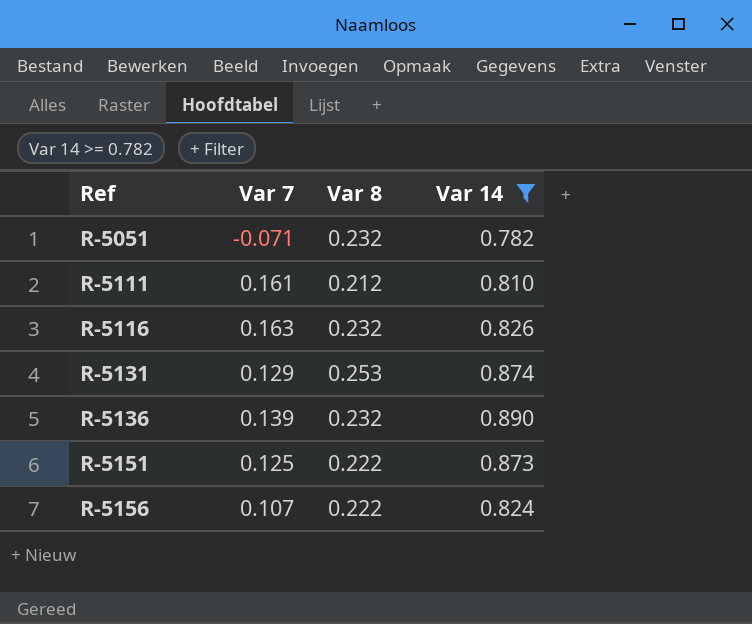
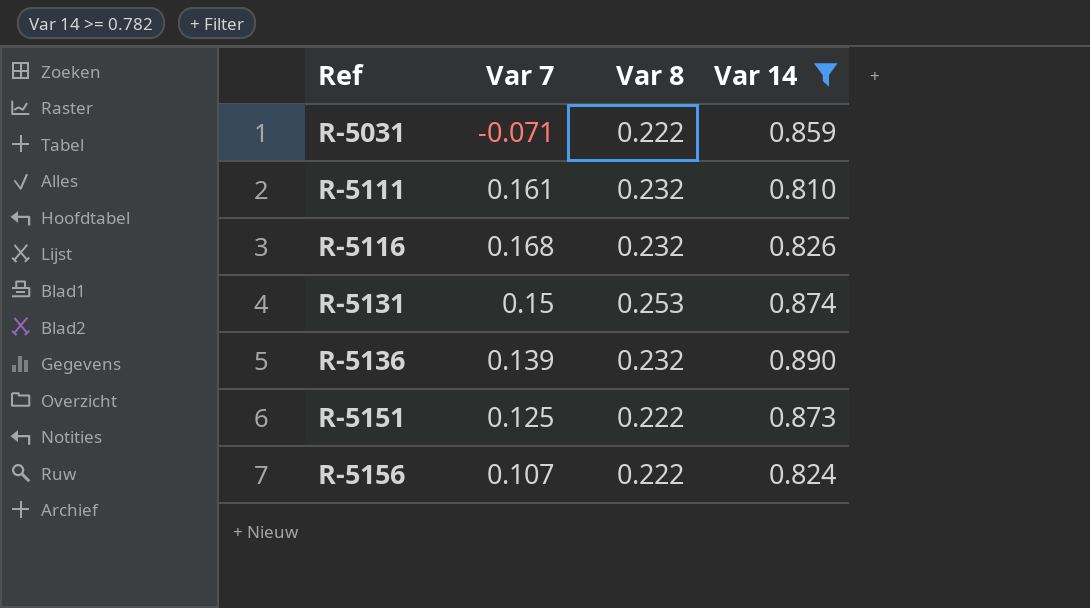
row R-5051: -0.071 | 0.232 | 0.782 -> none
row R-5031: none -> -0.071 | 0.222 | 0.859
R-5111 | Var 8: 0.212 -> 0.232
R-5116 | Var 7: 0.163 -> 0.168
R-5131 | Var 7: 0.129 -> 0.15

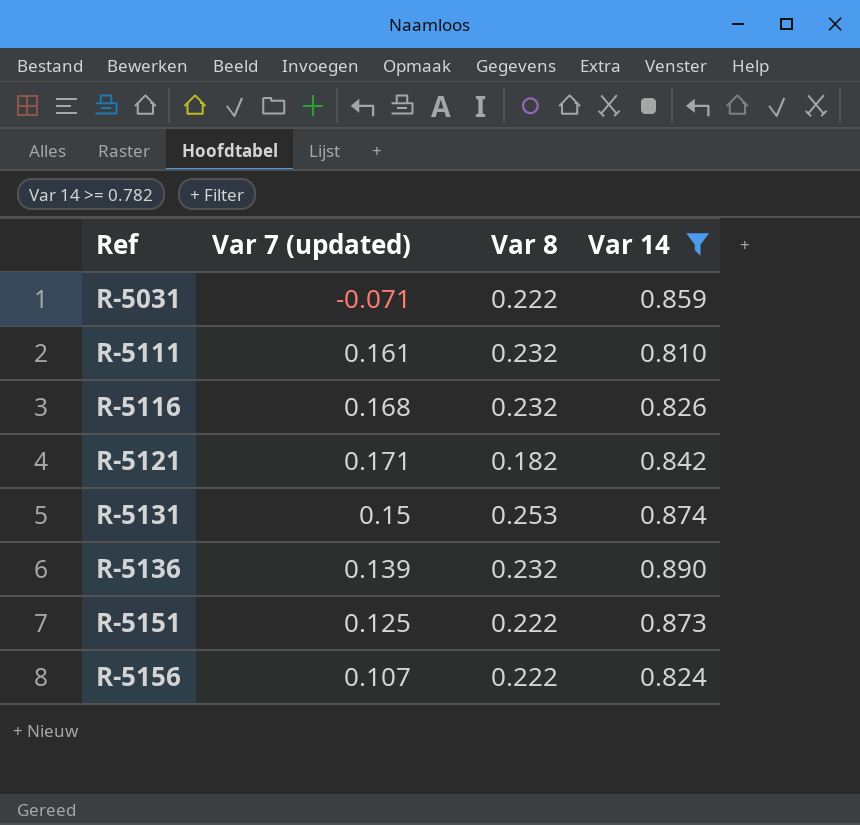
column name: Var 7 -> Var 7 (updated)
row R-5121: none -> 0.171 | 0.182 | 0.842

